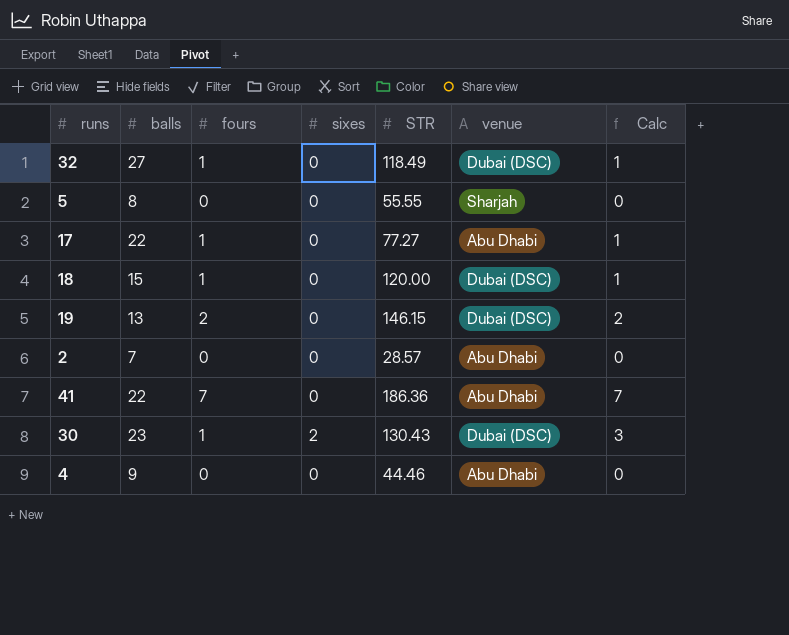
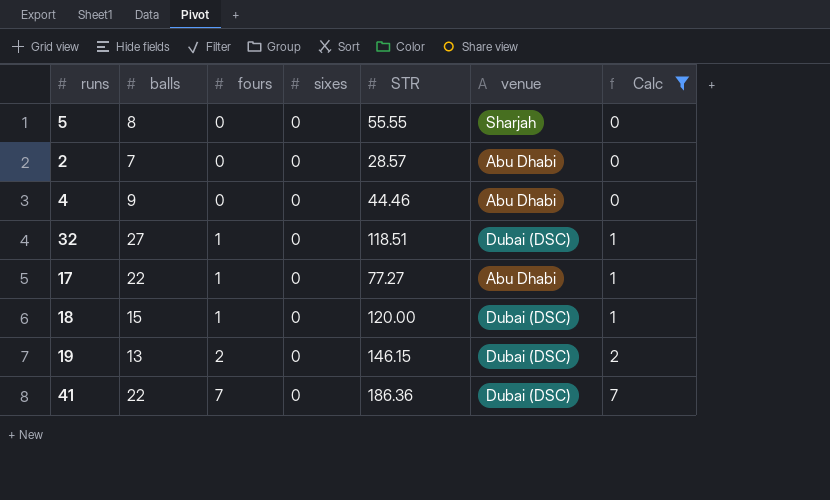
filter: none -> Calc != 3
row order: none -> fours ascending
32 | STR: 118.49 -> 118.51
41 | venue: Abu Dhabi -> Dubai (DSC)

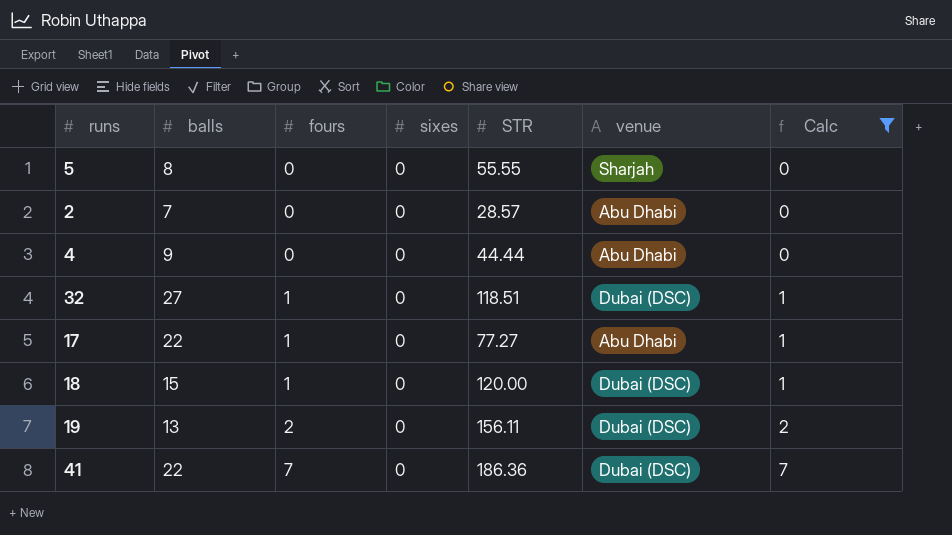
4 | STR: 44.46 -> 44.44
19 | STR: 146.15 -> 156.11

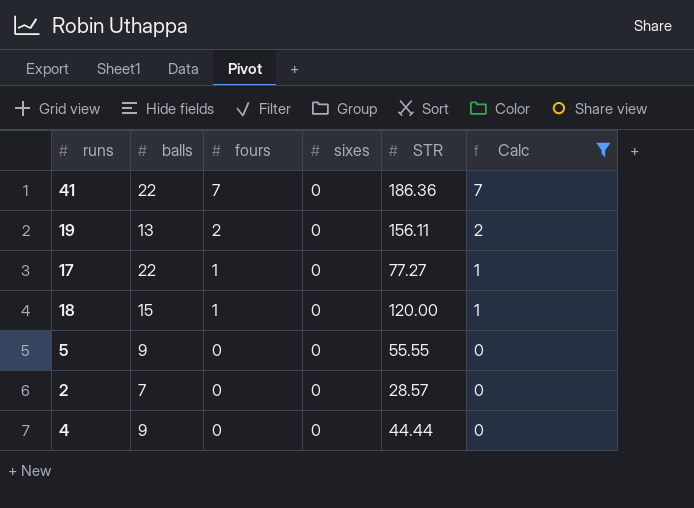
row order: fours ascending -> fours descending
column venue | position: 6 -> none
row 32: 27 | 1 | 0 | 118.51 | Dubai (DSC) | 1 -> none
5 | balls: 8 -> 9

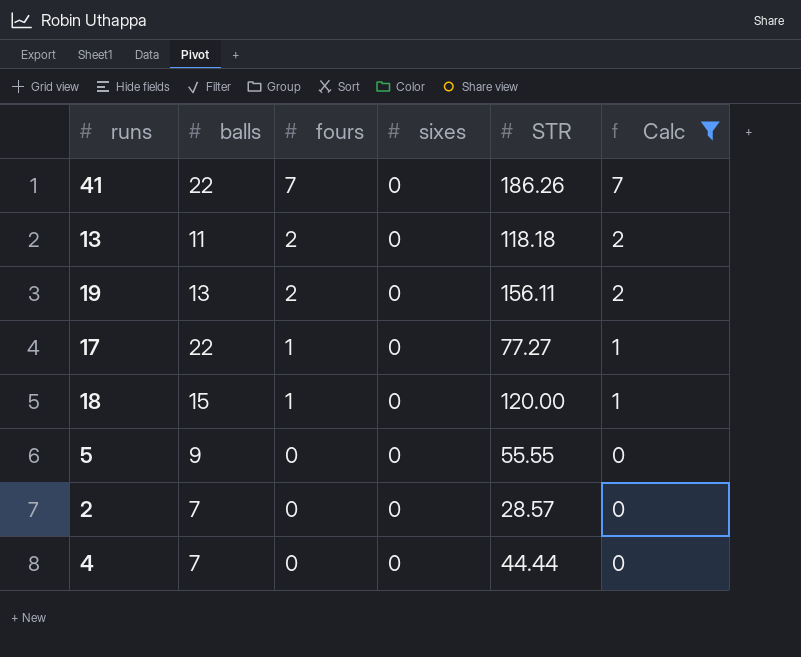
41 | STR: 186.36 -> 186.26
row 13: none -> 11 | 2 | 0 | 118.18 | 2
4 | balls: 9 -> 7

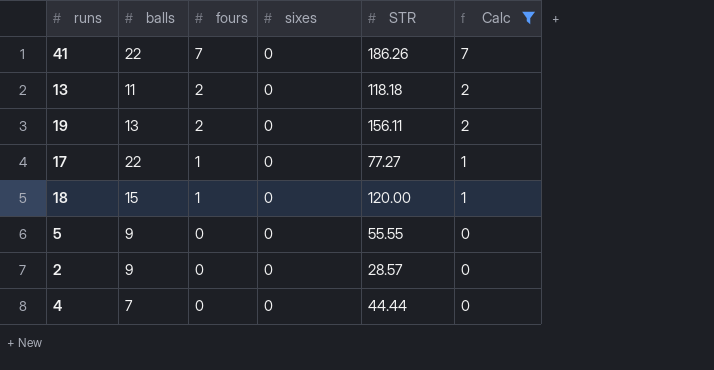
2 | balls: 7 -> 9

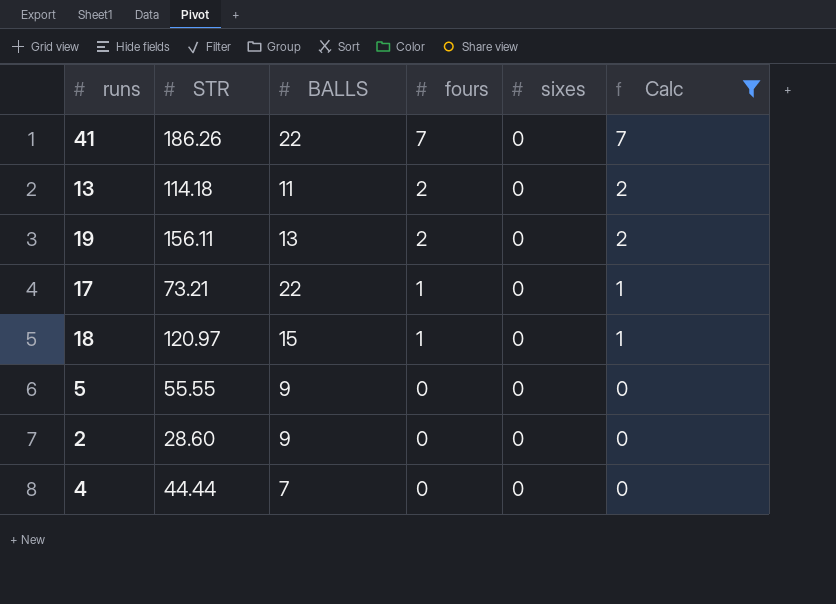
column STR | position: 5 -> 2
column name: balls -> BALLS
13 | STR: 118.18 -> 114.18
17 | STR: 77.27 -> 73.21
18 | STR: 120.00 -> 120.97
2 | STR: 28.57 -> 28.60

